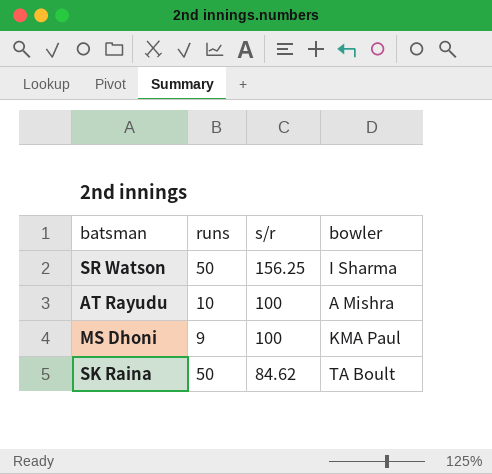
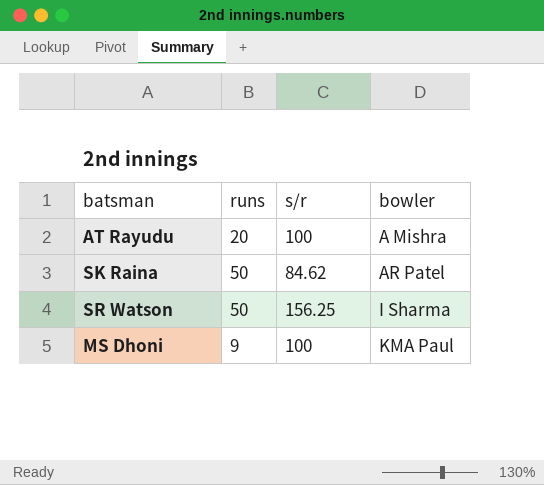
row order: s/r descending -> bowler ascending
AT Rayudu | runs: 10 -> 20
SK Raina | bowler: TA Boult -> AR Patel

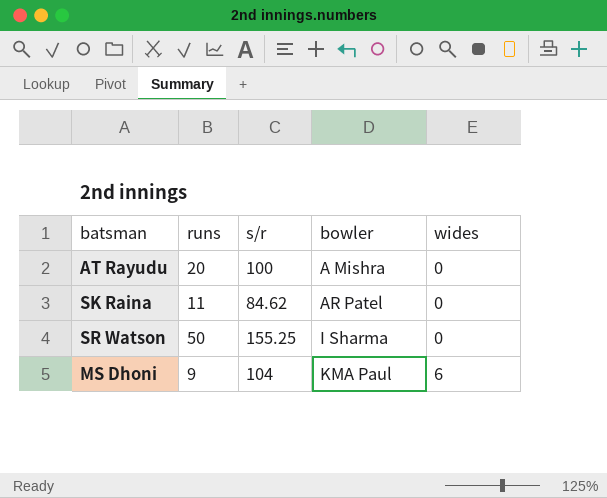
column wides | position: none -> 5
SK Raina | runs: 50 -> 11
SR Watson | s/r: 156.25 -> 155.25
MS Dhoni | s/r: 100 -> 104

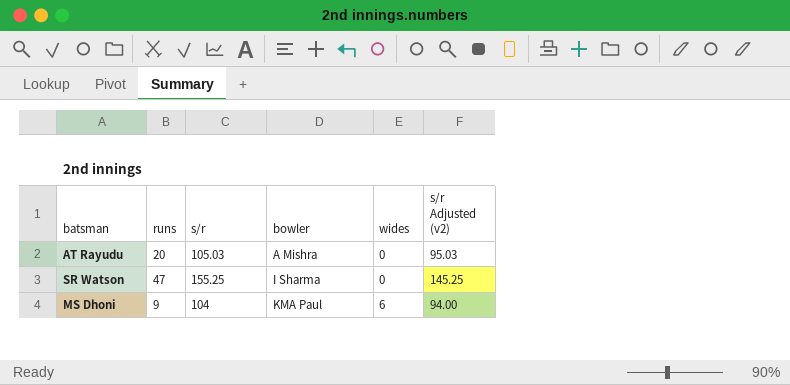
column s/r Adjusted (v2) | formula: none -> [s/r] - 10
row SK Raina: 11 | 84.62 | AR Patel | 0 -> none
AT Rayudu | s/r: 100 -> 105.03
SR Watson | runs: 50 -> 47

